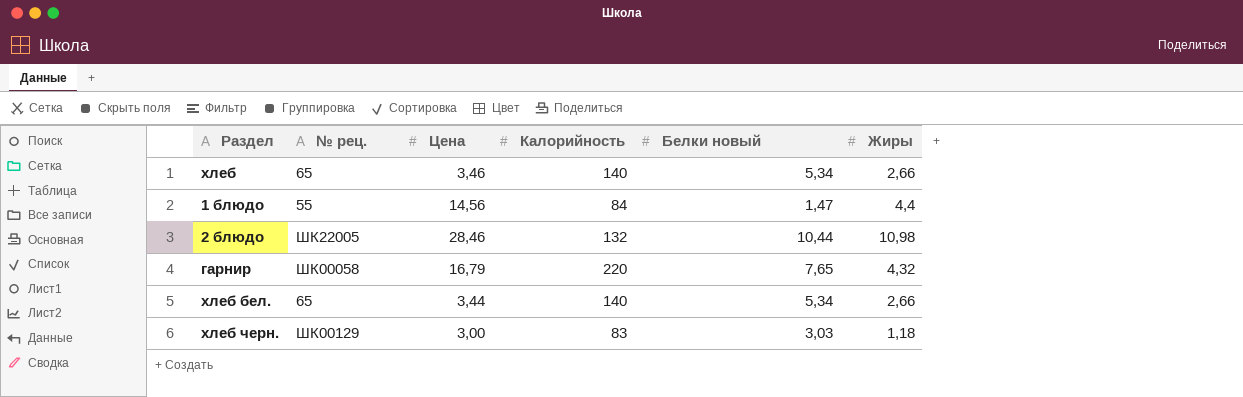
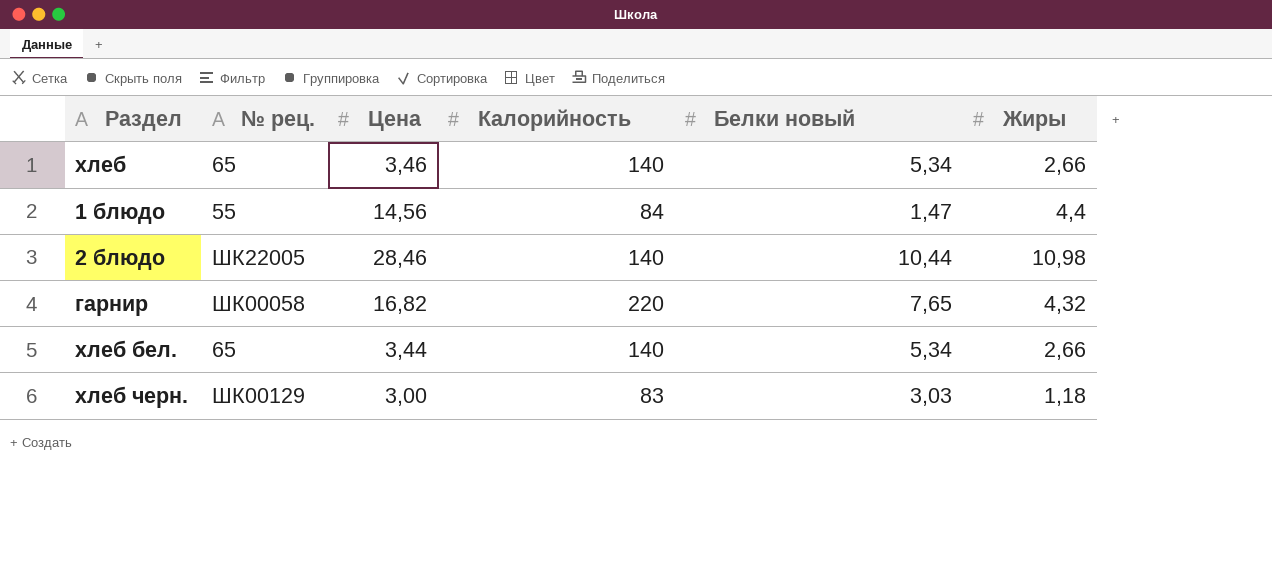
2 блюдо | Калорийность: 132 -> 140
гарнир | Цена: 16,79 -> 16,82

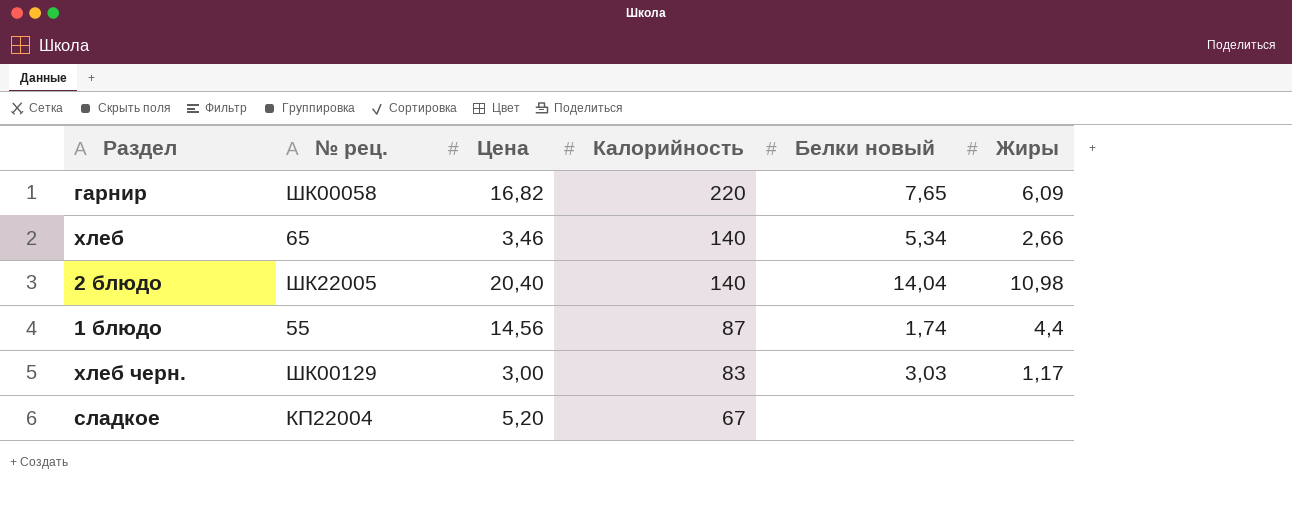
row order: none -> Калорийность descending
row хлеб бел.: 65 | 3,44 | 140 | 5,34 | 2,66 -> none
гарнир | Жиры: 4,32 -> 6,09
2 блюдо | Цена: 28,46 -> 20,40
2 блюдо | Белки новый: 10,44 -> 14,04
1 блюдо | Калорийность: 84 -> 87
1 блюдо | Белки новый: 1,47 -> 1,74
хлеб черн. | Жиры: 1,18 -> 1,17
row сладкое: none -> КП22004 | 5,20 | 67 | none | none

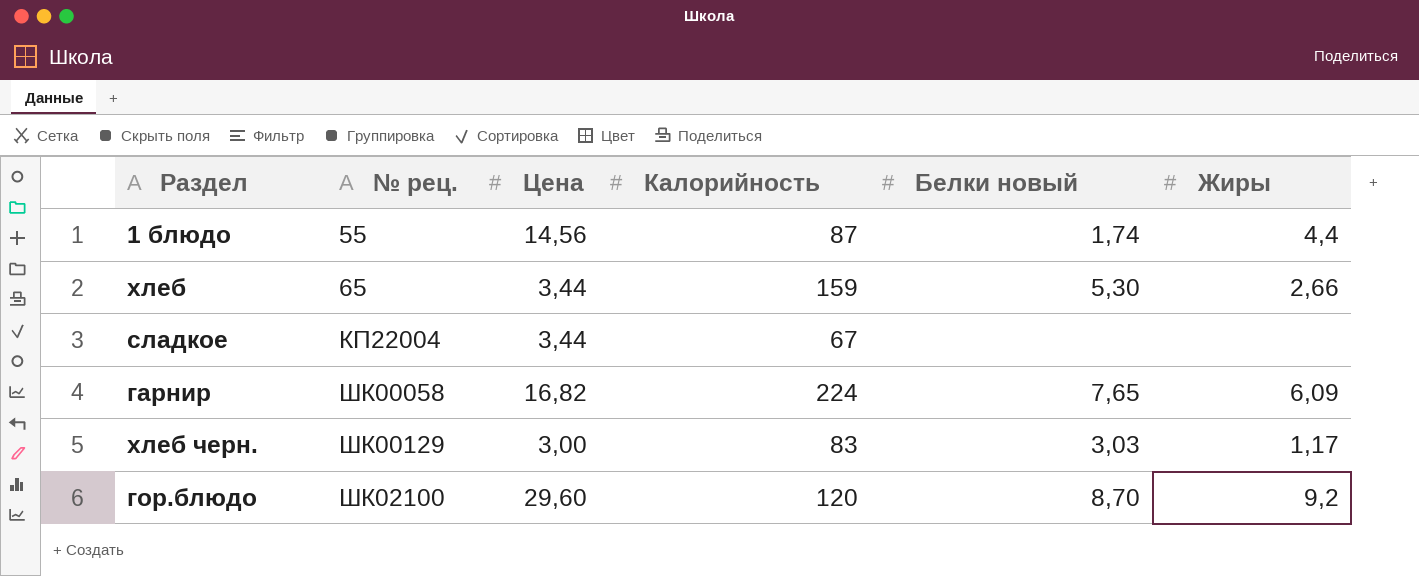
row order: Калорийность descending -> № рец. ascending
row 2 блюдо: ШК22005 | 20,40 | 140 | 14,04 | 10,98 -> none
хлеб | Цена: 3,46 -> 3,44
хлеб | Калорийность: 140 -> 159
хлеб | Белки новый: 5,34 -> 5,30
сладкое | Цена: 5,20 -> 3,44
гарнир | Калорийность: 220 -> 224
row гор.блюдо: none -> ШК02100 | 29,60 | 120 | 8,70 | 9,2

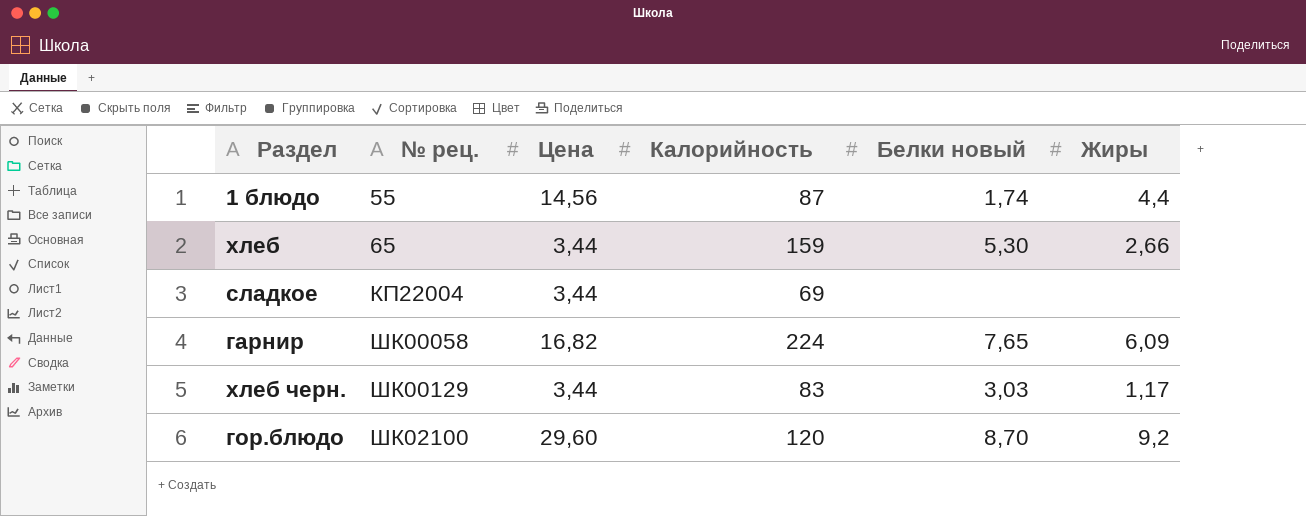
сладкое | Калорийность: 67 -> 69
хлеб черн. | Цена: 3,00 -> 3,44

